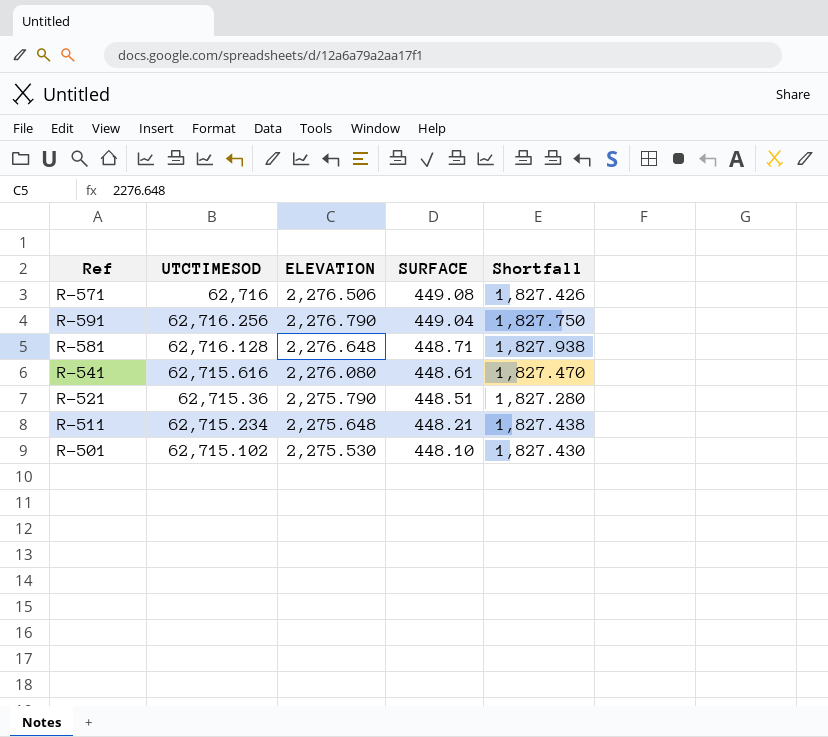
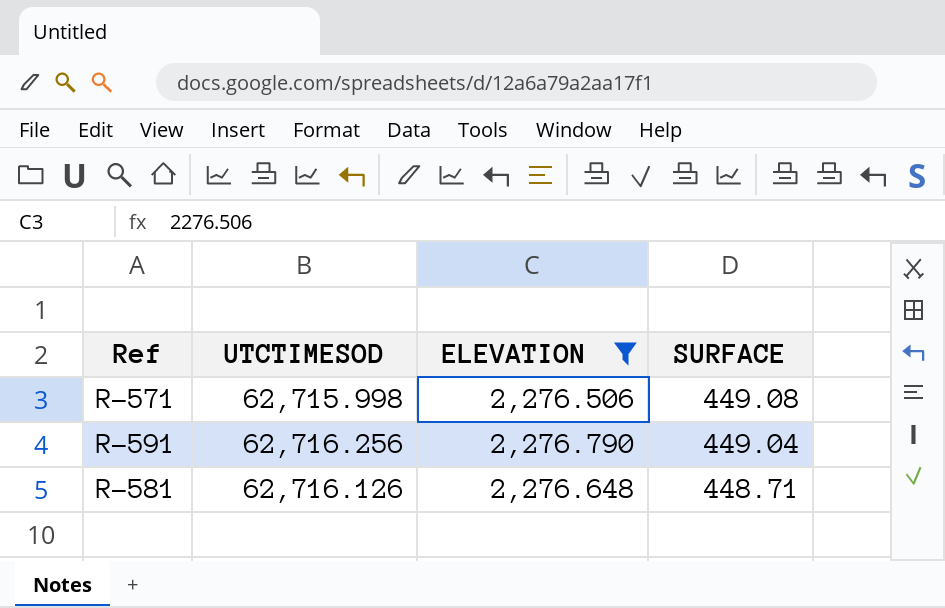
filter: none -> ELEVATION >= 2,276.506
column Shortfall | formula: [ELEVATION] - [SURFACE] -> none
R-571 | UTCTIMESOD: 62,716 -> 62,715.998
R-581 | UTCTIMESOD: 62,716.128 -> 62,716.126

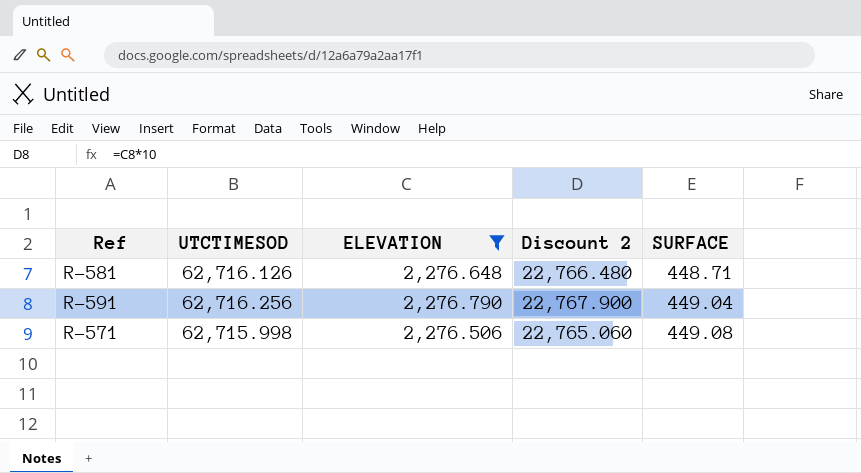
row order: SURFACE descending -> SURFACE ascending
column Discount 2 | formula: none -> [ELEVATION] * 10

